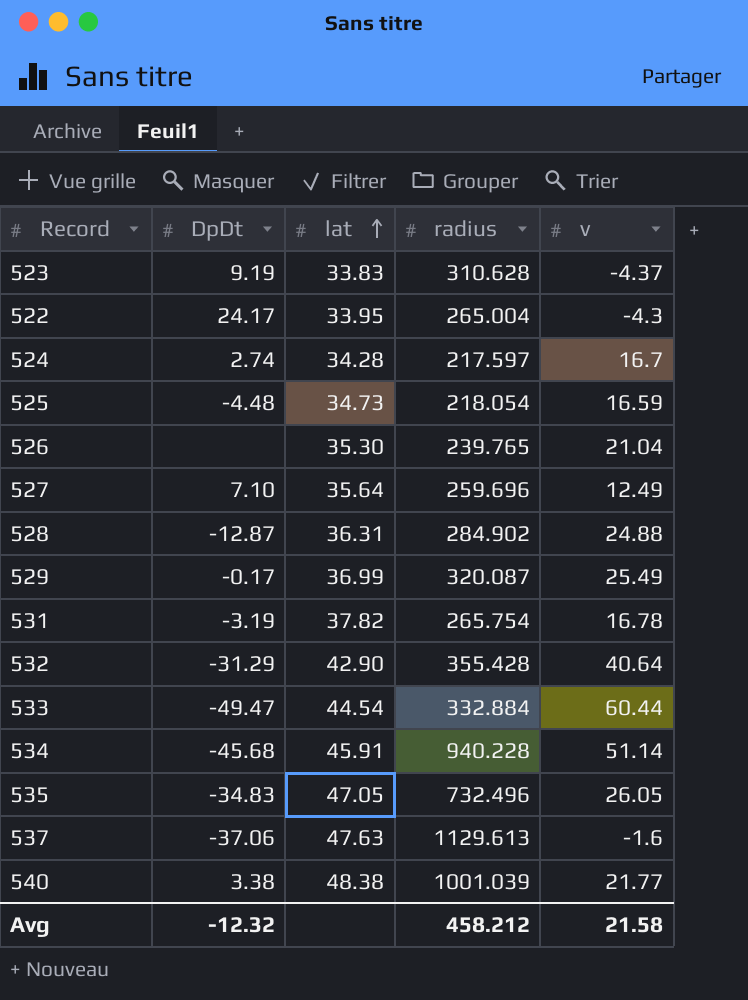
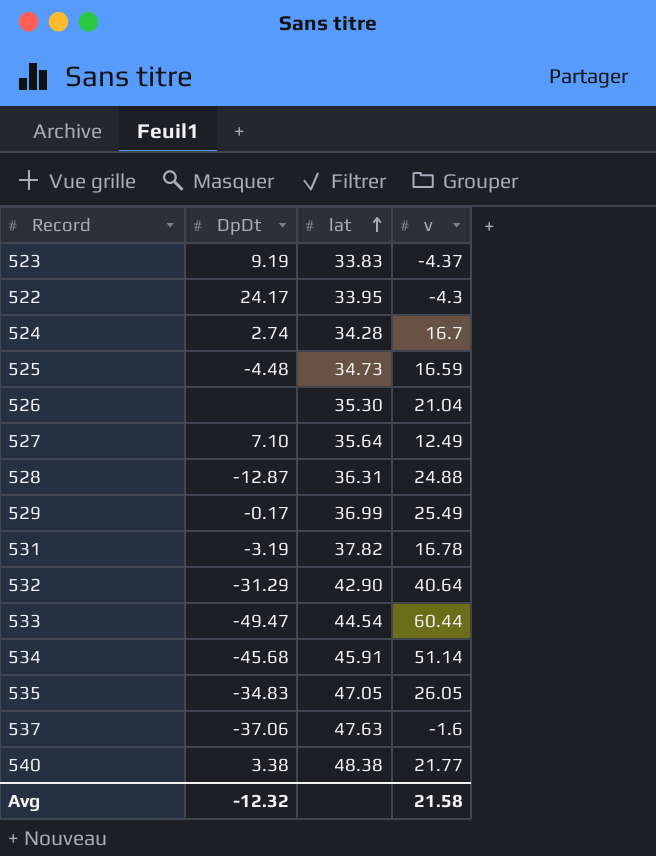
column radius | position: 4 -> none

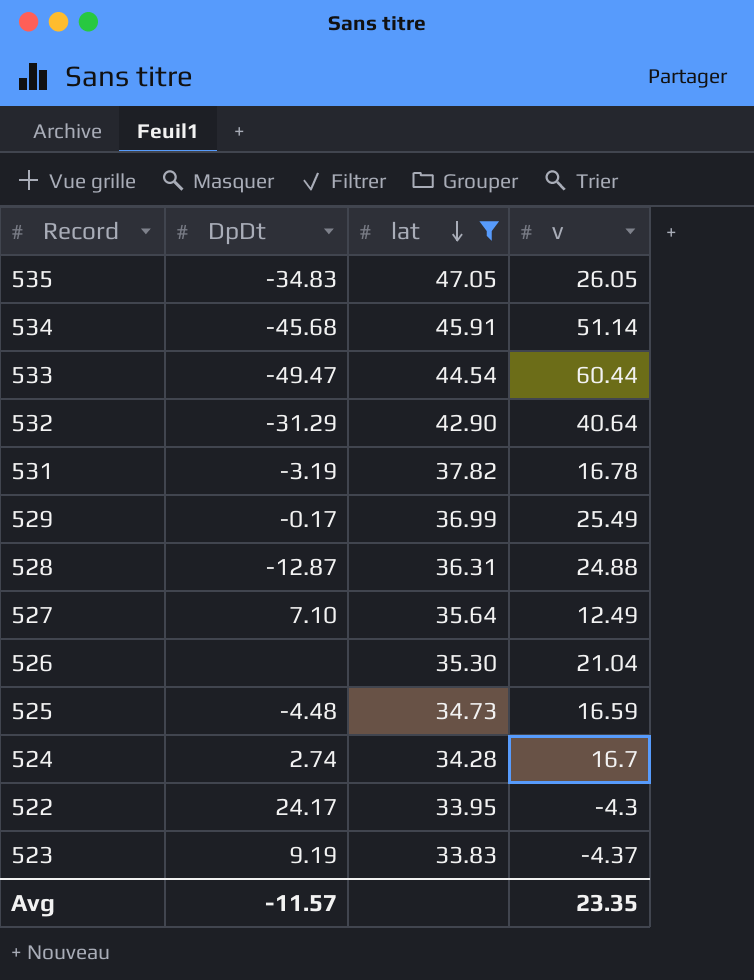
filter: none -> lat <= 47.05
row order: lat ascending -> lat descending
Avg | DpDt: -12.32 -> -11.57
Avg | v: 21.58 -> 23.35

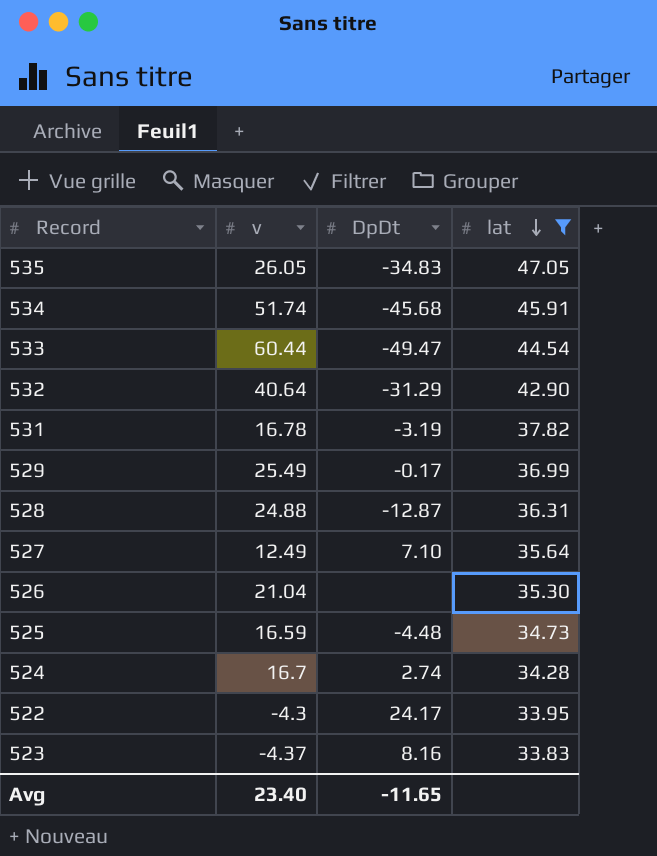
column v | position: 4 -> 2
534 | v: 51.14 -> 51.74
523 | DpDt: 9.19 -> 8.16
Avg | v: 23.35 -> 23.40
Avg | DpDt: -11.57 -> -11.65

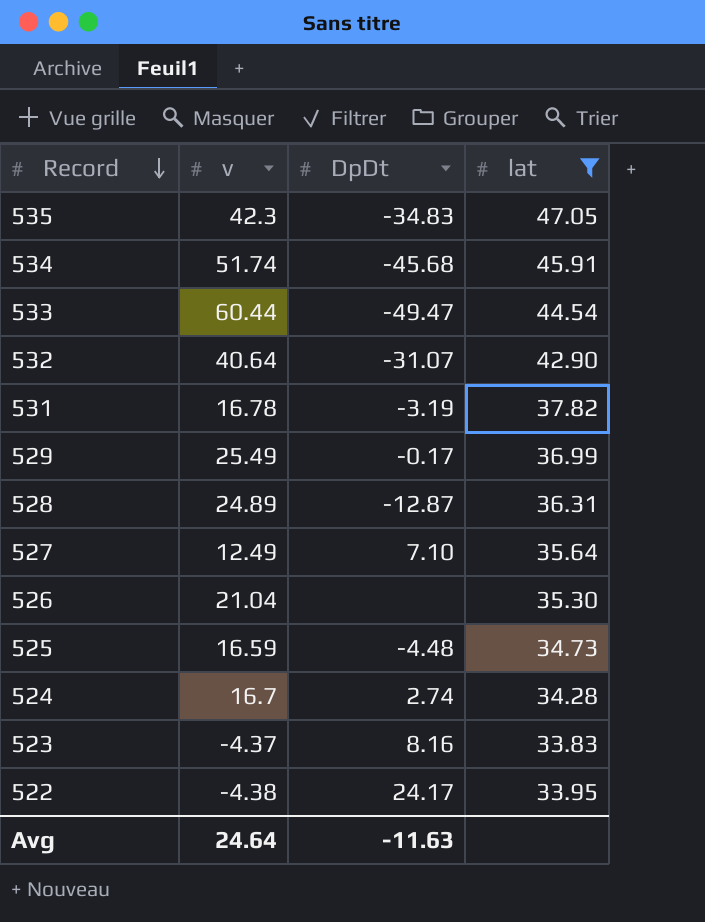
row order: lat descending -> Record descending
535 | v: 26.05 -> 42.3
532 | DpDt: -31.29 -> -31.07
528 | v: 24.88 -> 24.89
522 | v: -4.3 -> -4.38
Avg | v: 23.40 -> 24.64
Avg | DpDt: -11.65 -> -11.63

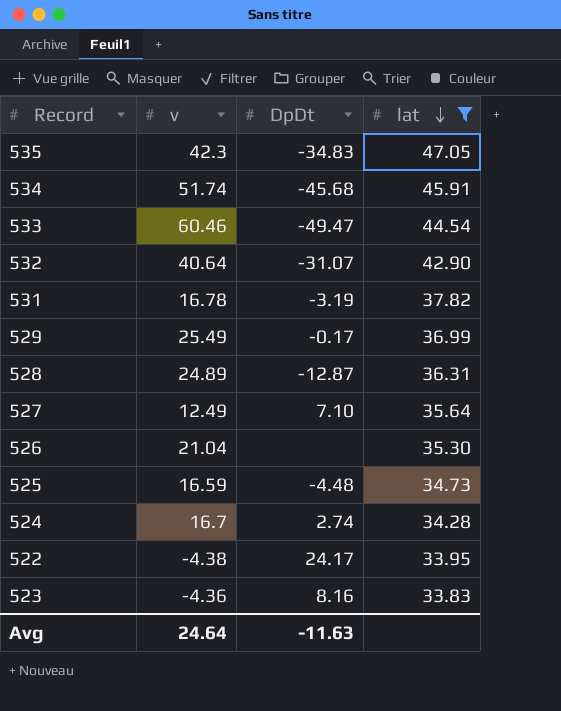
row order: Record descending -> lat descending
533 | v: 60.44 -> 60.46
523 | v: -4.37 -> -4.36

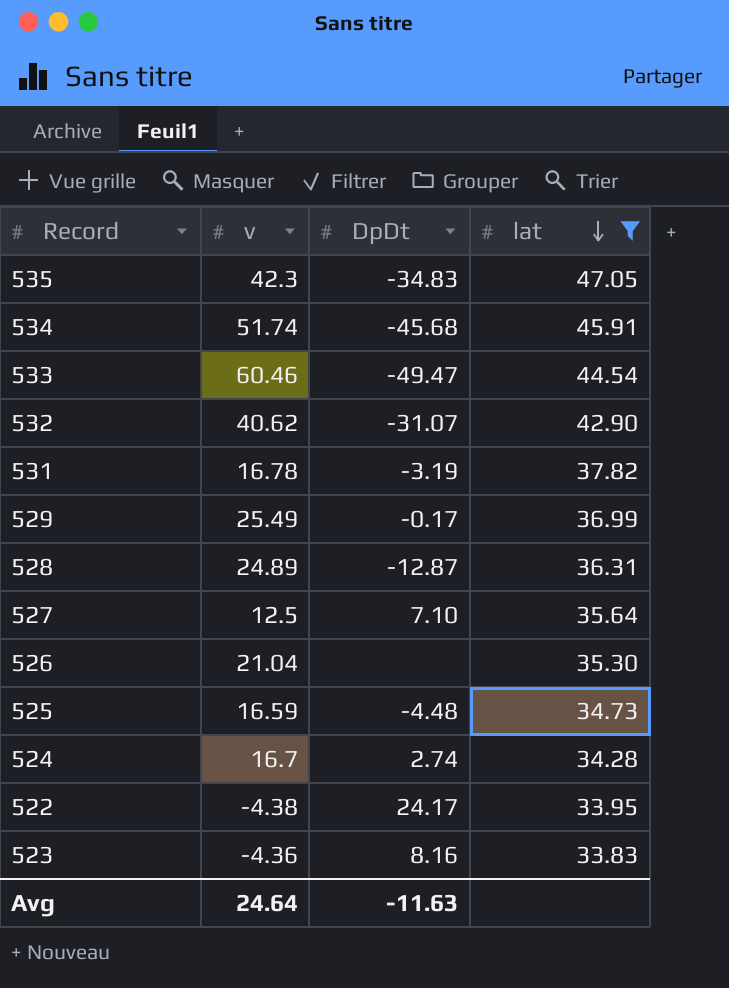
532 | v: 40.64 -> 40.62
527 | v: 12.49 -> 12.5

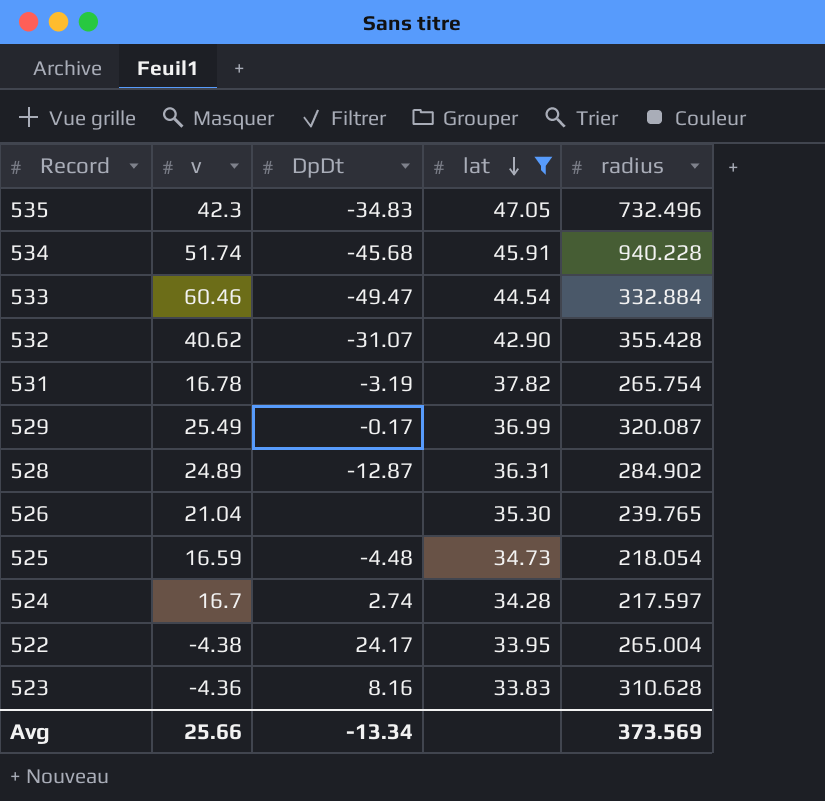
column radius | position: none -> 5
row 527: 12.5 | 7.10 | 35.64 -> none
Avg | v: 24.64 -> 25.66
Avg | DpDt: -11.63 -> -13.34

